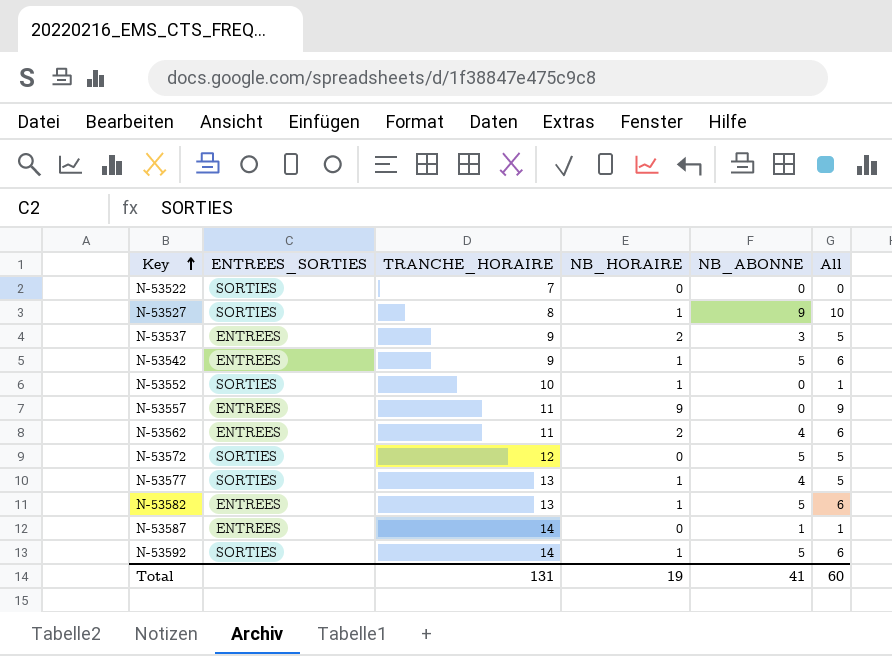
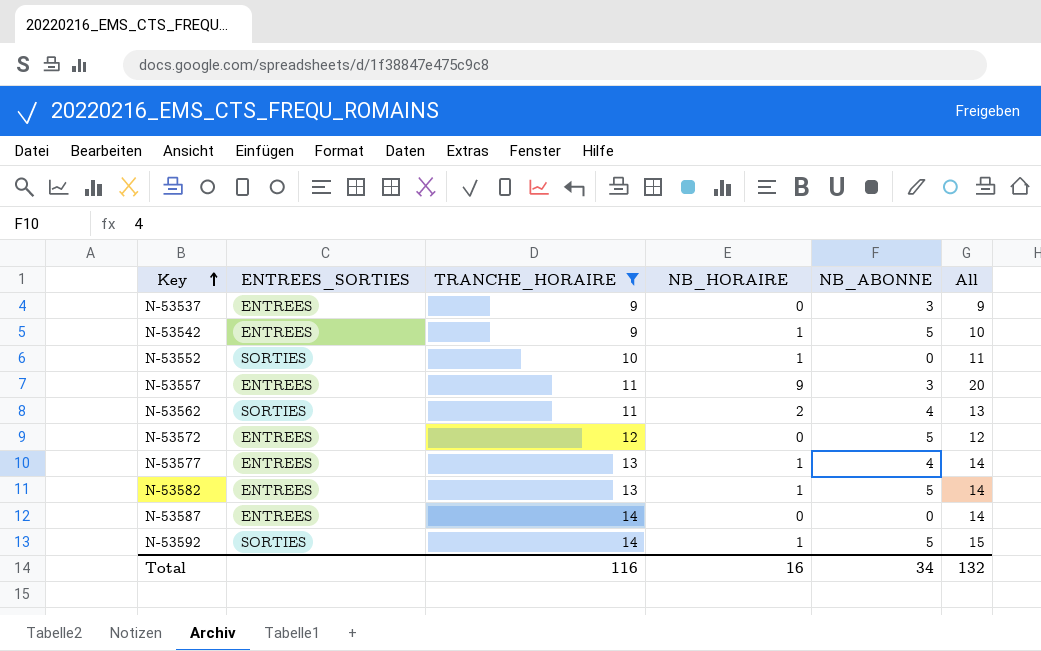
filter: none -> TRANCHE_HORAIRE >= 9
column All | formula: [NB_HORAIRE] + [NB_ABONNE] -> [TRANCHE_HORAIRE] + [NB_HORAIRE]
N-53537 | NB_HORAIRE: 2 -> 0
N-53557 | NB_ABONNE: 0 -> 3
N-53562 | ENTREES_SORTIES: ENTREES -> SORTIES
N-53572 | ENTREES_SORTIES: SORTIES -> ENTREES
N-53577 | ENTREES_SORTIES: SORTIES -> ENTREES
N-53587 | NB_ABONNE: 1 -> 0
Total | TRANCHE_HORAIRE: 131 -> 116
Total | NB_HORAIRE: 19 -> 16
Total | NB_ABONNE: 41 -> 34
Total | All: 60 -> 132

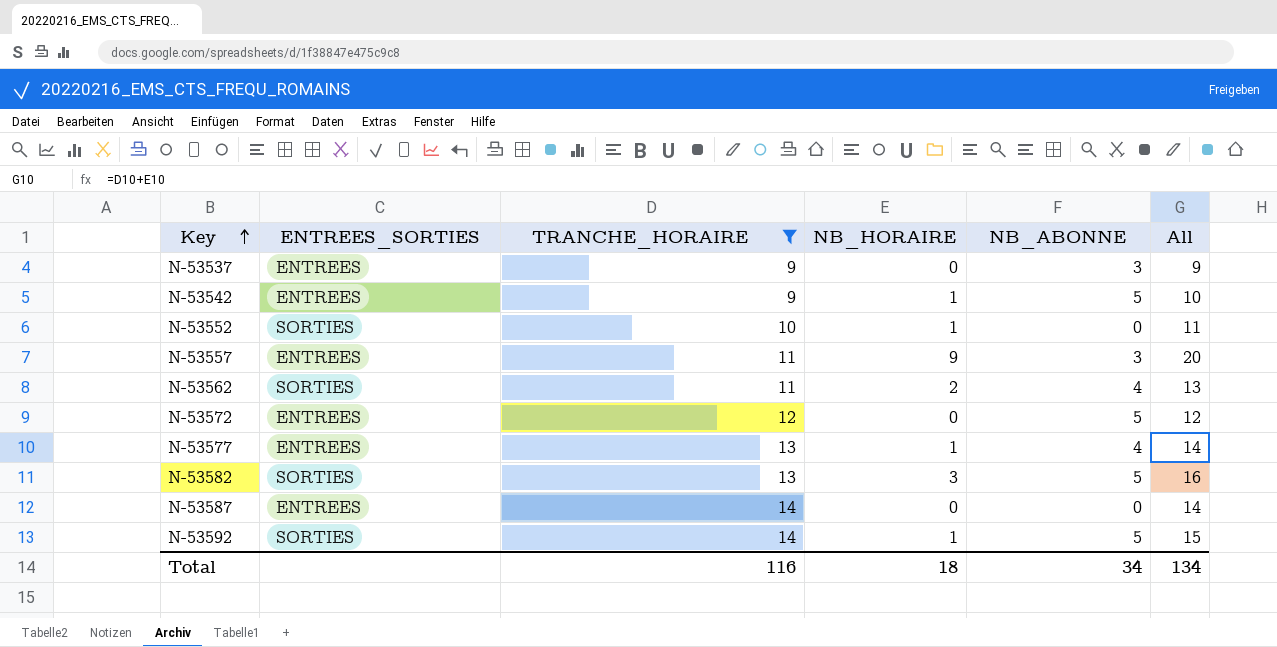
N-53582 | ENTREES_SORTIES: ENTREES -> SORTIES
N-53582 | NB_HORAIRE: 1 -> 3
N-53582 | All: 14 -> 16
Total | NB_HORAIRE: 16 -> 18
Total | All: 132 -> 134

